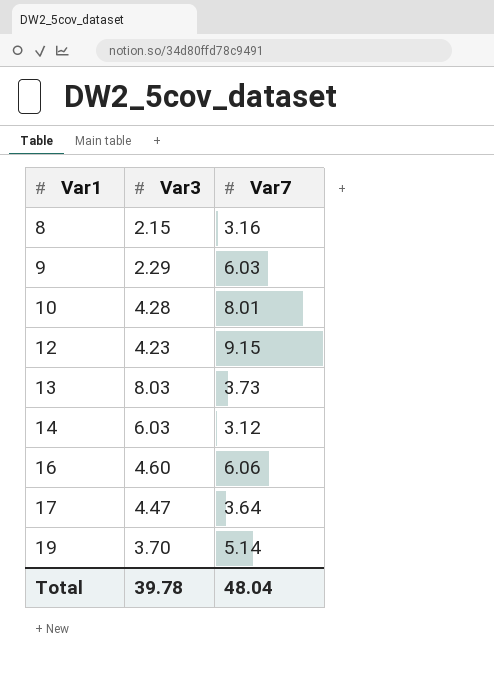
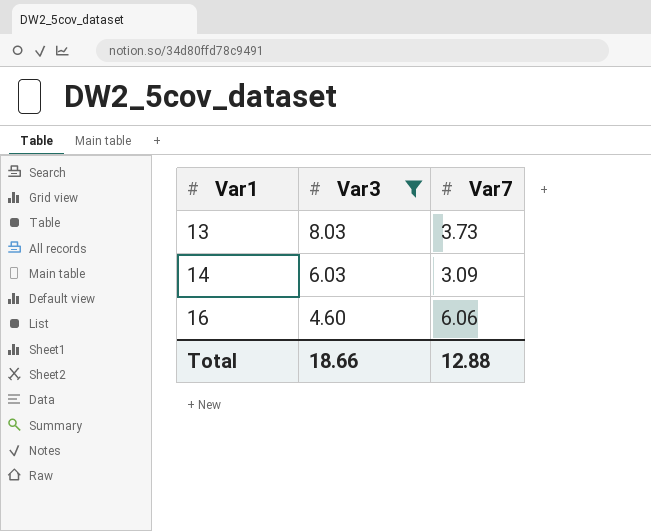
filter: none -> Var3 >= 4.60
14 | Var7: 3.12 -> 3.09
Total | Var3: 39.78 -> 18.66
Total | Var7: 48.04 -> 12.88

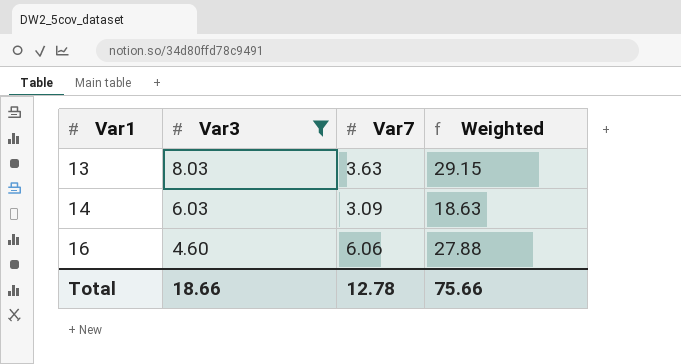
column Weighted | formula: none -> [Var3] * [Var7]
13 | Var7: 3.73 -> 3.63
Total | Var7: 12.88 -> 12.78

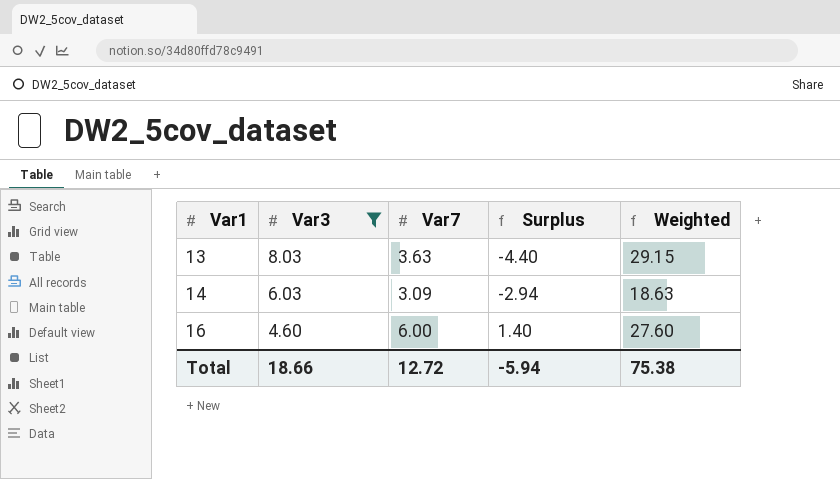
column Surplus | formula: none -> [Var7] - [Var3]
16 | Var7: 6.06 -> 6.00
16 | Weighted: 27.88 -> 27.60
Total | Var7: 12.78 -> 12.72
Total | Weighted: 75.66 -> 75.38

